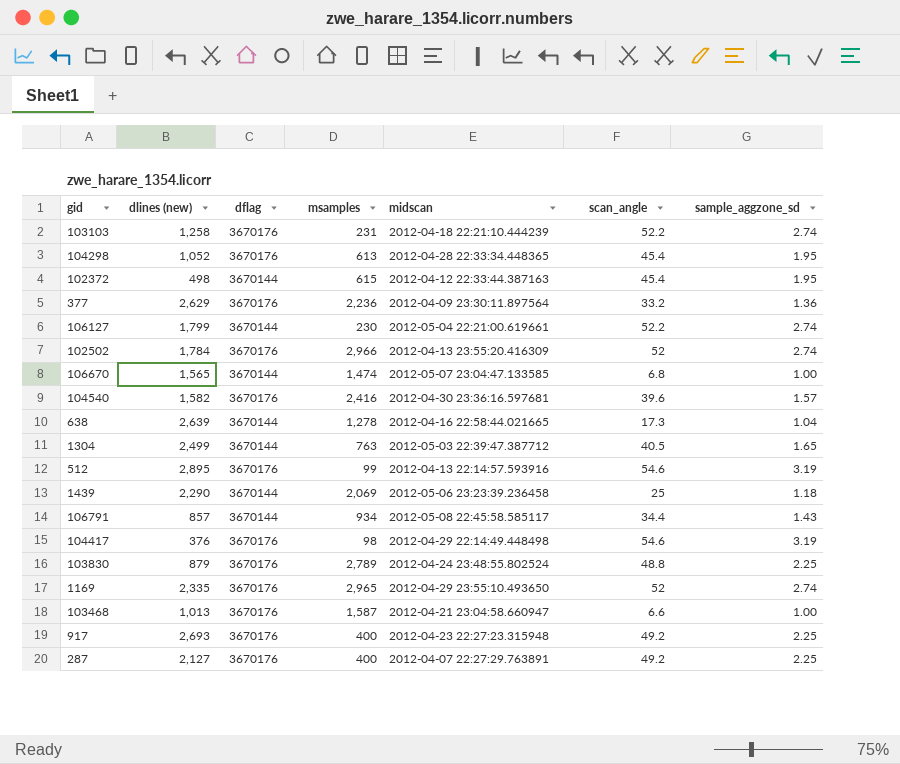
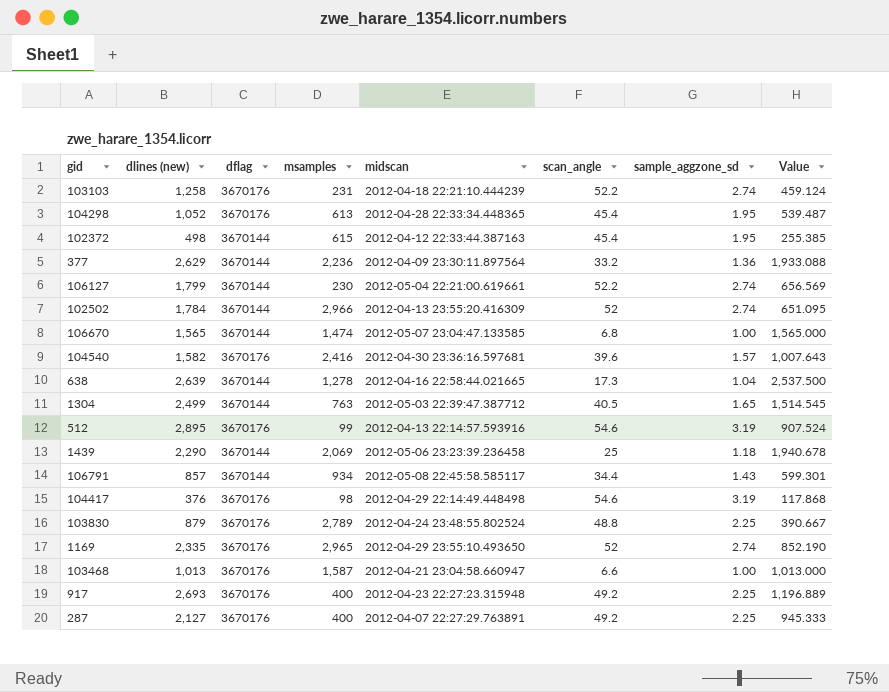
column Value | formula: none -> [dlines (new)] / [sample_aggzone_sd]
377 | dflag: 3670176 -> 3670144
102502 | dflag: 3670176 -> 3670144

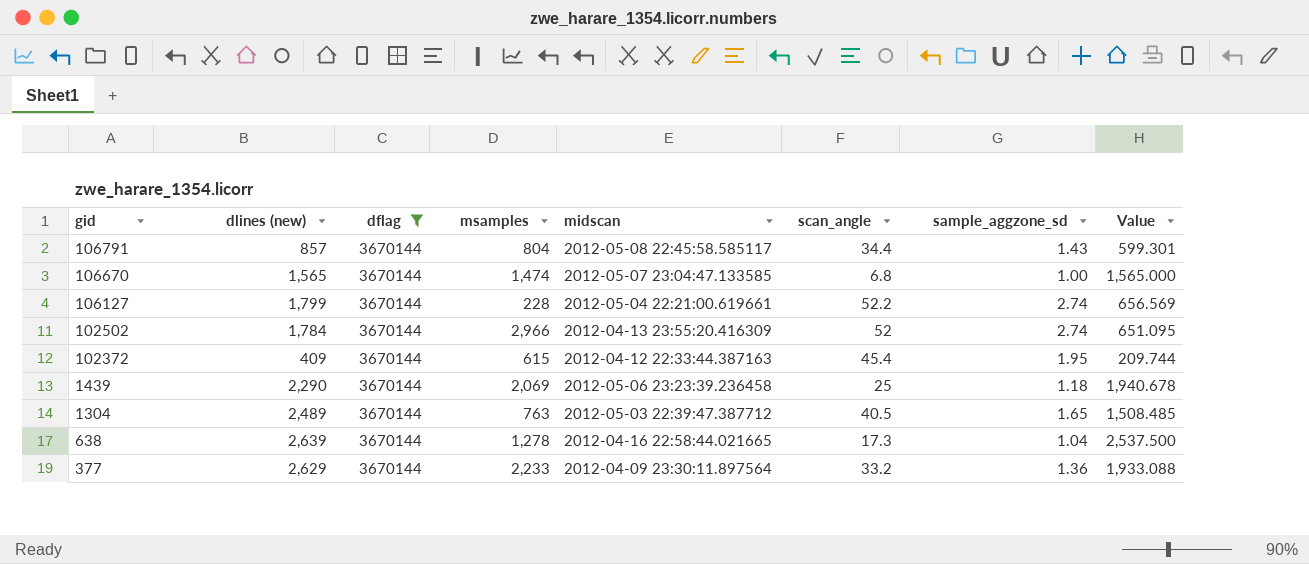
filter: none -> dflag = 3670144
row order: none -> gid descending
106791 | msamples: 934 -> 804
106127 | msamples: 230 -> 228
102372 | dlines (new): 498 -> 409
102372 | Value: 255.385 -> 209.744
1304 | dlines (new): 2,499 -> 2,489
1304 | Value: 1,514.545 -> 1,508.485
377 | msamples: 2,236 -> 2,233

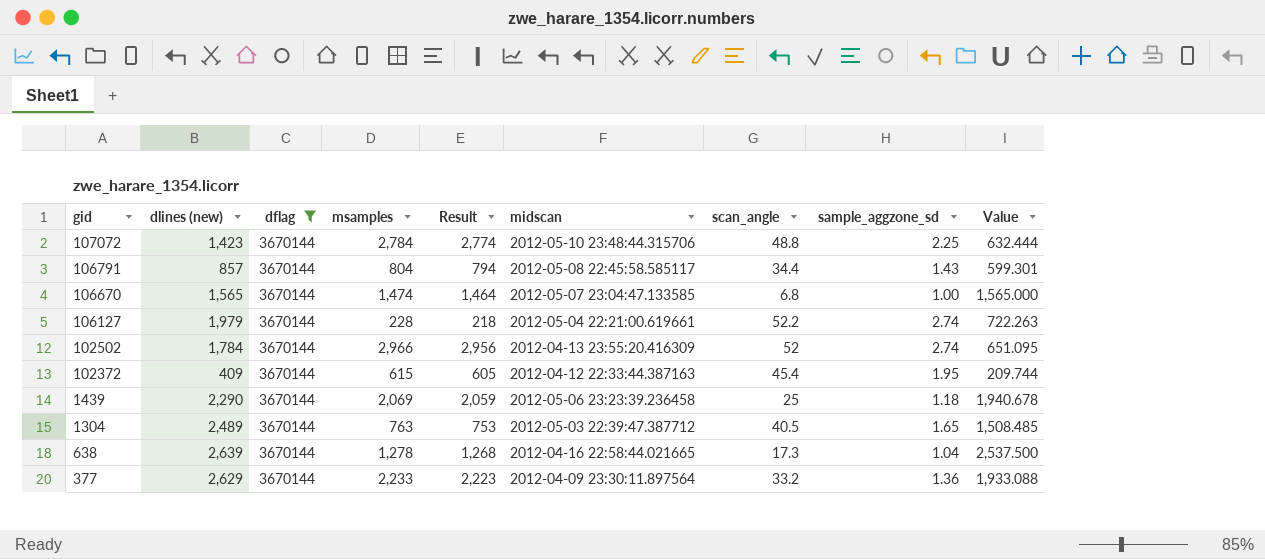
column Result | formula: none -> [msamples] - 10
row 107072: none -> 1,423 | 3670144 | 2,784 | 2,774 | 2012-05-10 23:48:44.315706 | 48.8 | 2.25 | 632.444
106127 | dlines (new): 1,799 -> 1,979
106127 | Value: 656.569 -> 722.263

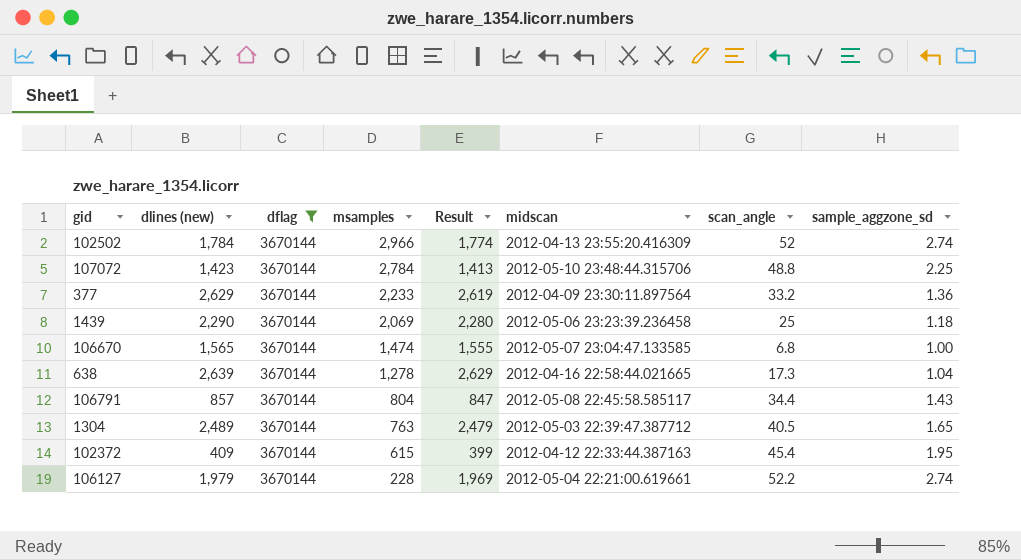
row order: gid descending -> msamples descending
column Value | formula: [dlines (new)] / [sample_aggzone_sd] -> none
column Result | formula: [msamples] - 10 -> [dlines (new)] - 10

